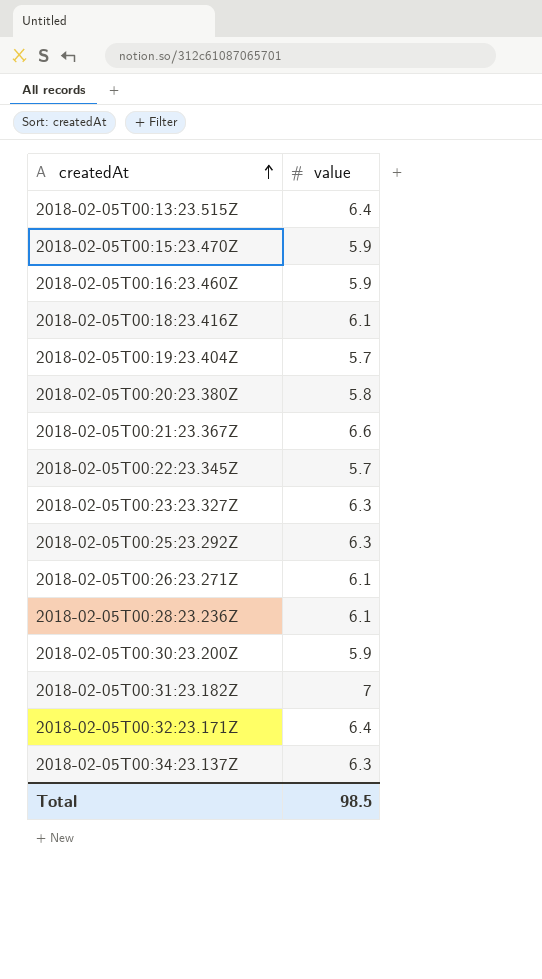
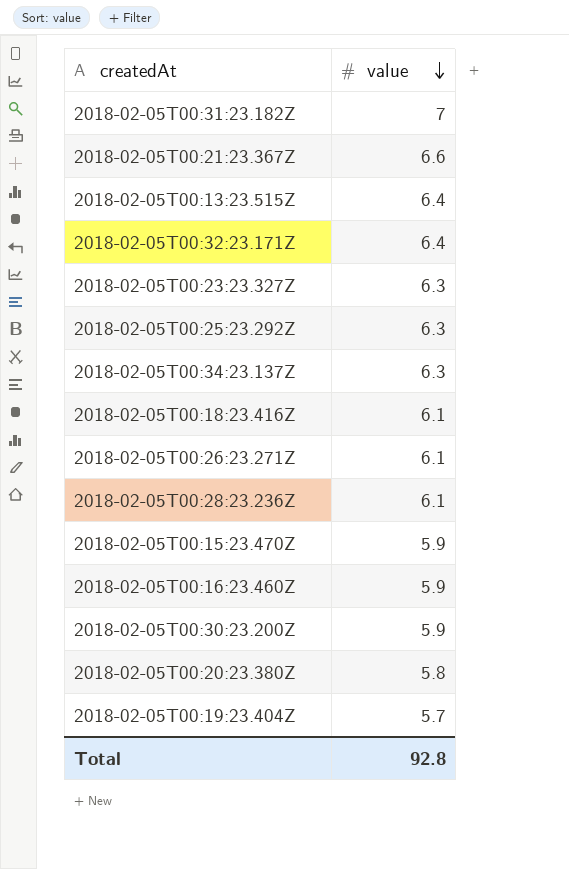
row order: createdAt ascending -> value descending
row 2018-02-05T00:22:23.345Z: 5.7 -> none
Total | value: 98.5 -> 92.8

